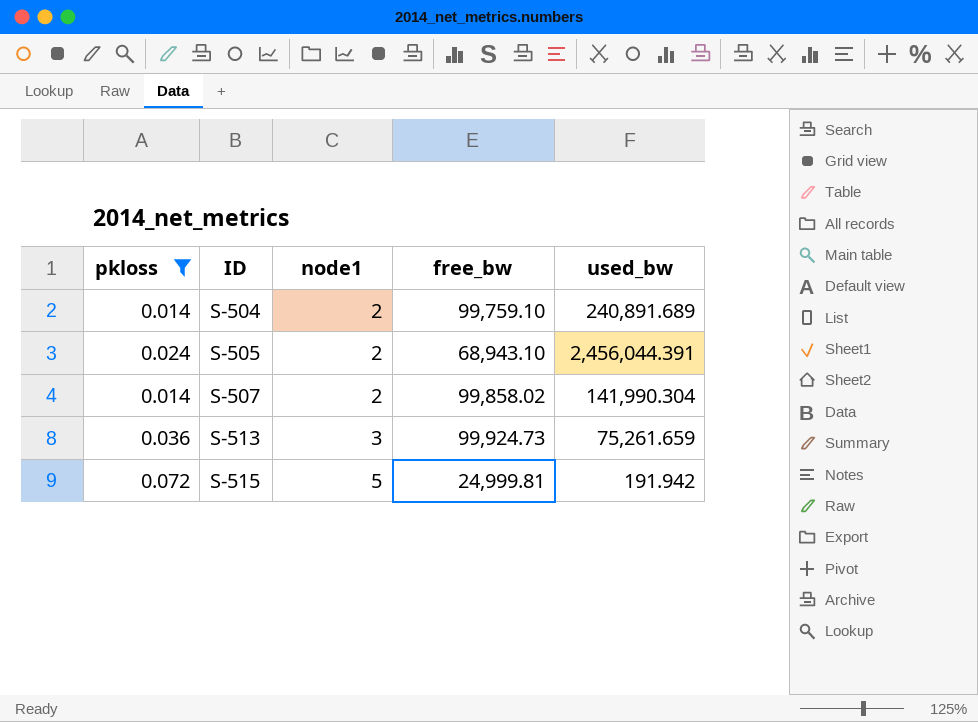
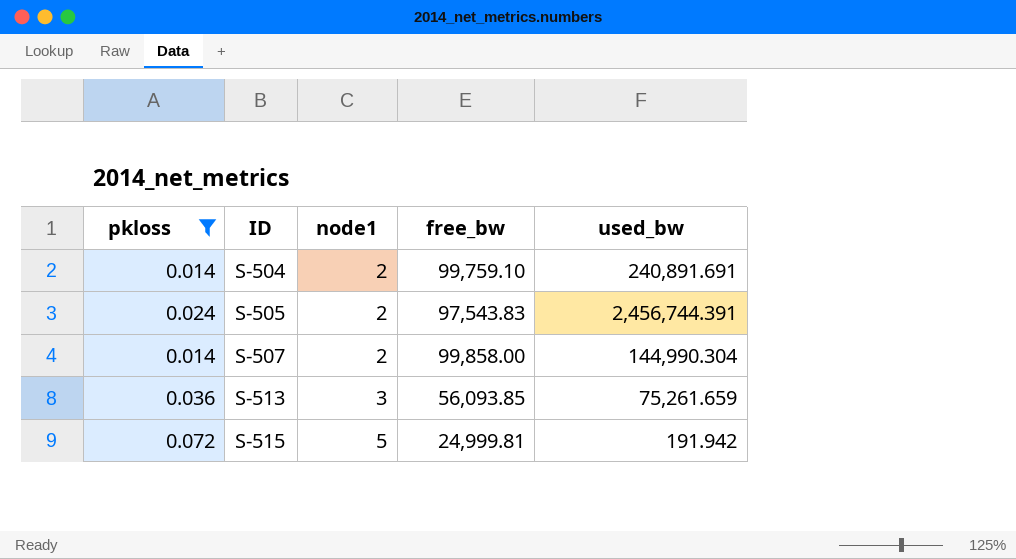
S-504 | used_bw: 240,891.689 -> 240,891.691
S-505 | free_bw: 68,943.10 -> 97,543.83
S-505 | used_bw: 2,456,044.391 -> 2,456,744.391
S-507 | free_bw: 99,858.02 -> 99,858.00
S-507 | used_bw: 141,990.304 -> 144,990.304
S-513 | free_bw: 99,924.73 -> 56,093.85

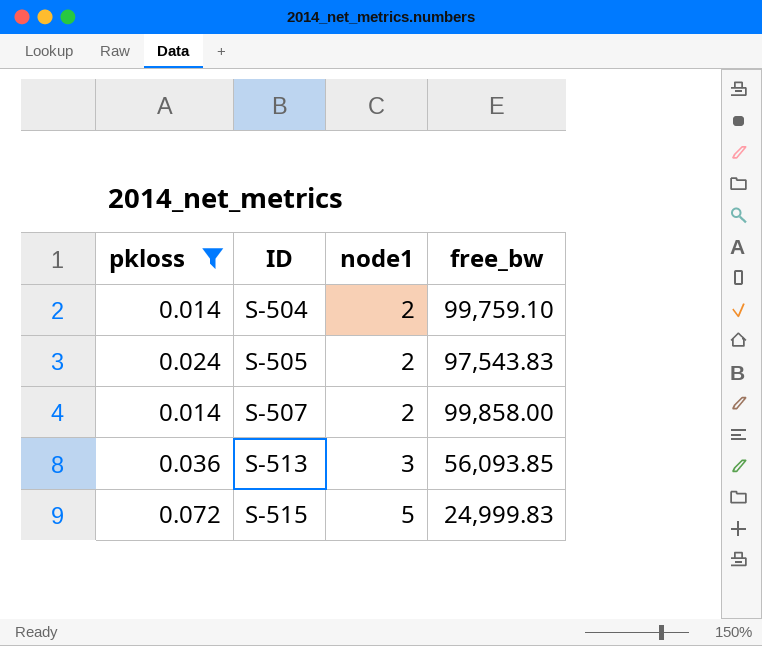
column used_bw | position: 5 -> none
S-515 | free_bw: 24,999.81 -> 24,999.83

